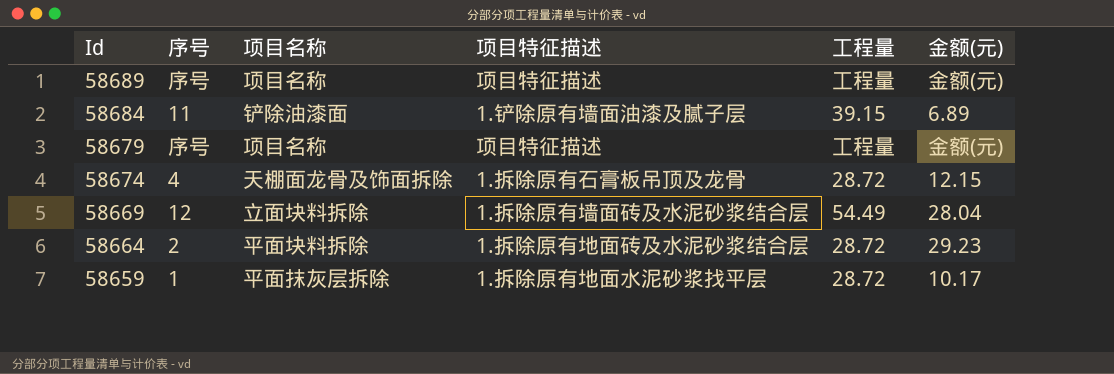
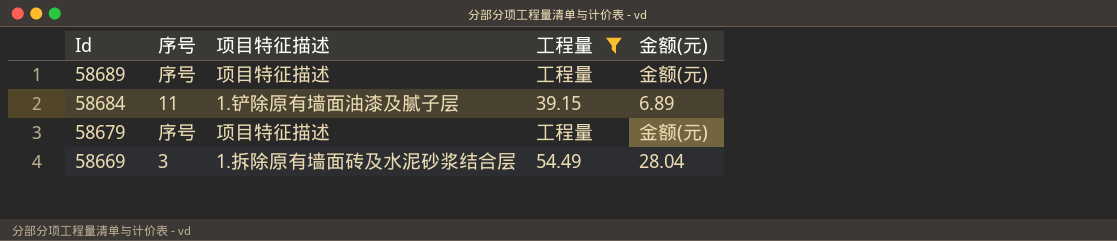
filter: none -> 工程量 != 28.72
column 项目名称 | position: 3 -> none
58669 | 序号: 12 -> 3

